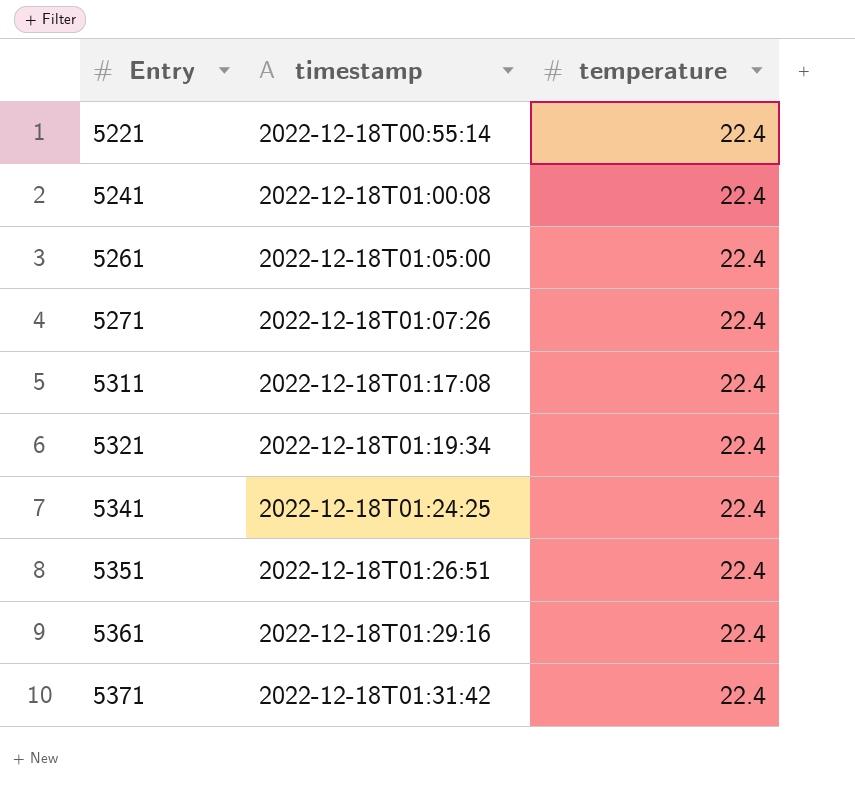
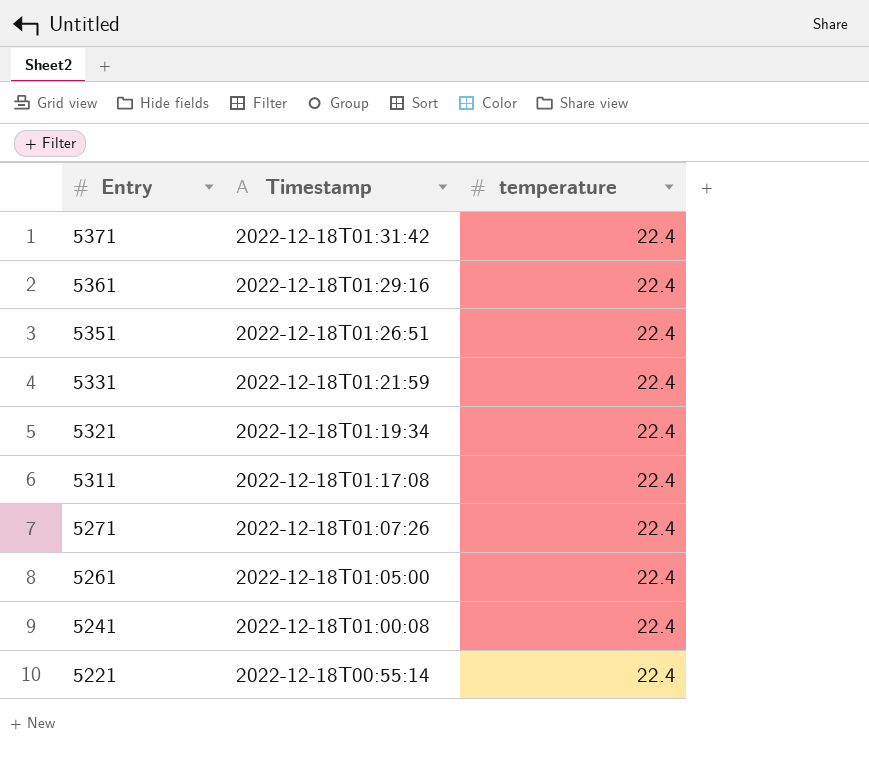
row order: Entry ascending -> Entry descending
column name: timestamp -> Timestamp
row 5341: 2022-12-18T01:24:25 | 22.4 -> none
row 5331: none -> 2022-12-18T01:21:59 | 22.4

